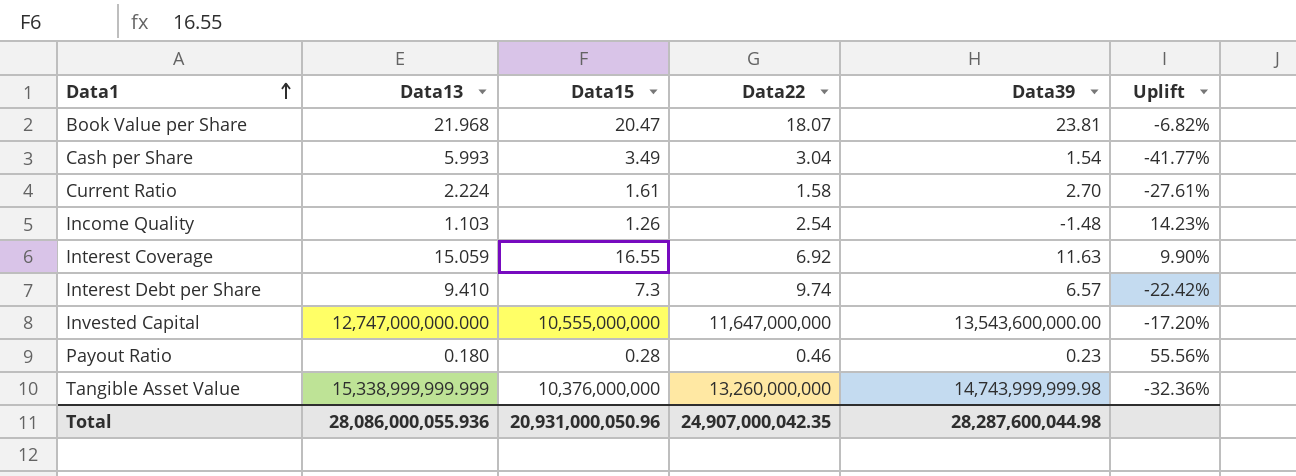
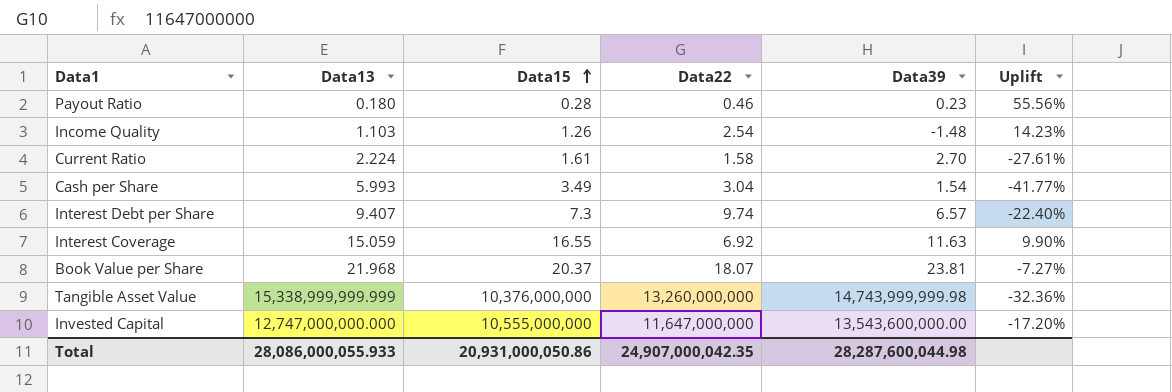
row order: Data1 ascending -> Data15 ascending
Interest Debt per Share | Data13: 9.410 -> 9.407
Interest Debt per Share | Uplift: -22.42% -> -22.40%
Book Value per Share | Data15: 20.47 -> 20.37
Book Value per Share | Uplift: -6.82% -> -7.27%
Total | Data13: 28,086,000,055.936 -> 28,086,000,055.933
Total | Data15: 20,931,000,050.96 -> 20,931,000,050.86

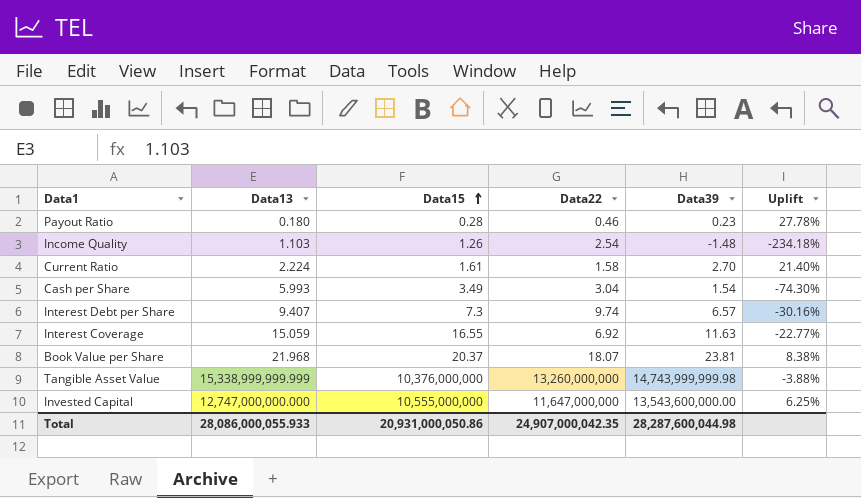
column Uplift | formula: ([Data15] - [Data13]) / [Data13] -> ([Data39] - [Data13]) / [Data13]

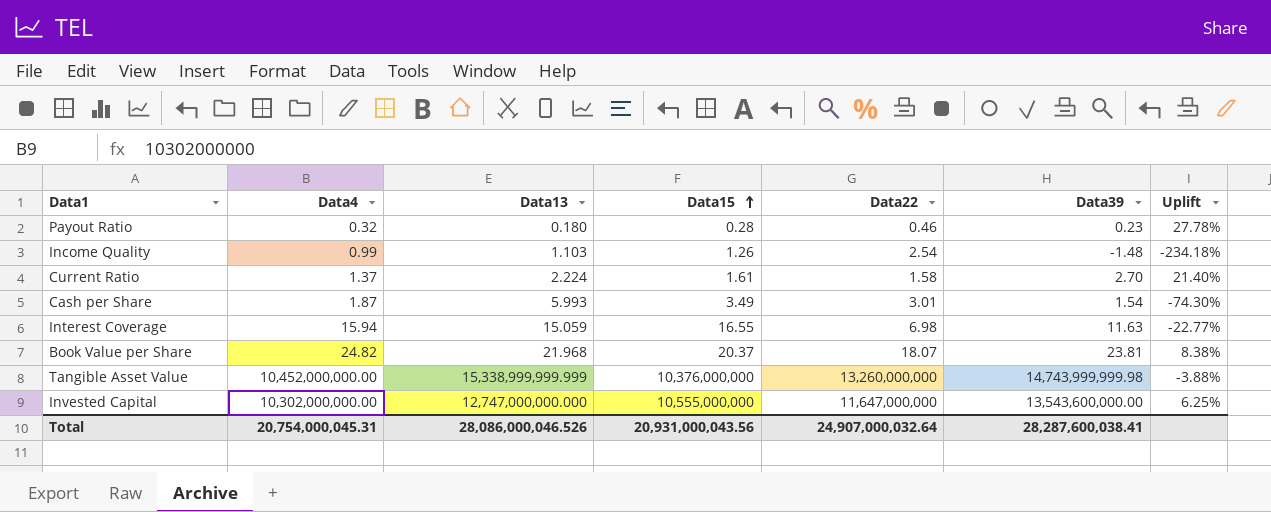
column Data4 | position: none -> 2
row Interest Debt per Share: 9.407 | 7.3 | 9.74 | 6.57 | -30.16% -> none
Cash per Share | Data22: 3.04 -> 3.01
Interest Coverage | Data22: 6.92 -> 6.98
Total | Data13: 28,086,000,055.933 -> 28,086,000,046.526
Total | Data15: 20,931,000,050.86 -> 20,931,000,043.56
Total | Data22: 24,907,000,042.35 -> 24,907,000,032.64
Total | Data39: 28,287,600,044.98 -> 28,287,600,038.41

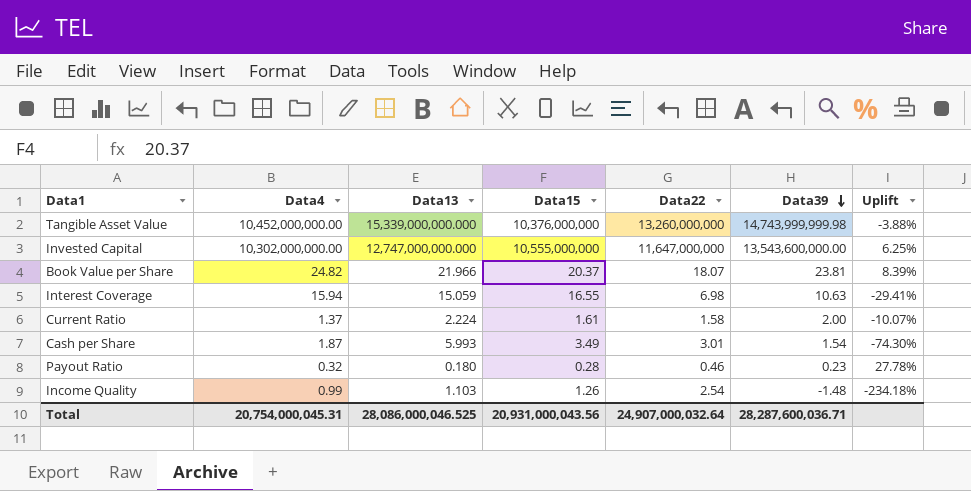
row order: Data15 ascending -> Data39 descending
Tangible Asset Value | Data13: 15,338,999,999.999 -> 15,339,000,000.000
Book Value per Share | Data13: 21.968 -> 21.966
Book Value per Share | Uplift: 8.38% -> 8.39%
Interest Coverage | Data39: 11.63 -> 10.63
Interest Coverage | Uplift: -22.77% -> -29.41%
Current Ratio | Data39: 2.70 -> 2.00
Current Ratio | Uplift: 21.40% -> -10.07%
Total | Data13: 28,086,000,046.526 -> 28,086,000,046.525
Total | Data39: 28,287,600,038.41 -> 28,287,600,036.71

